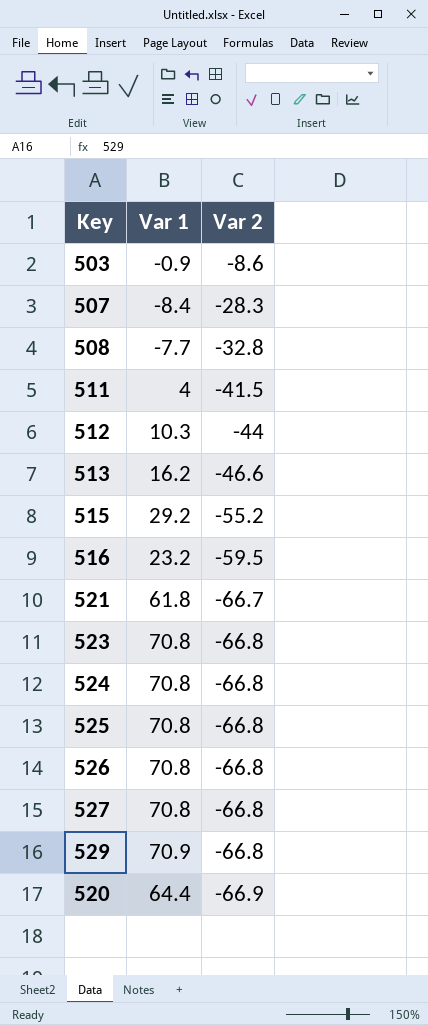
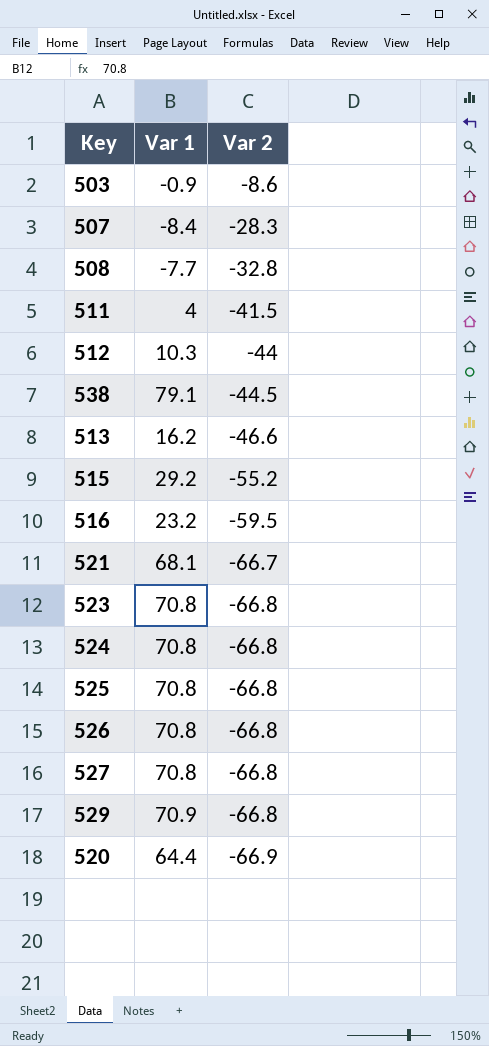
row 538: none -> 79.1 | -44.5
521 | Var 1: 61.8 -> 68.1

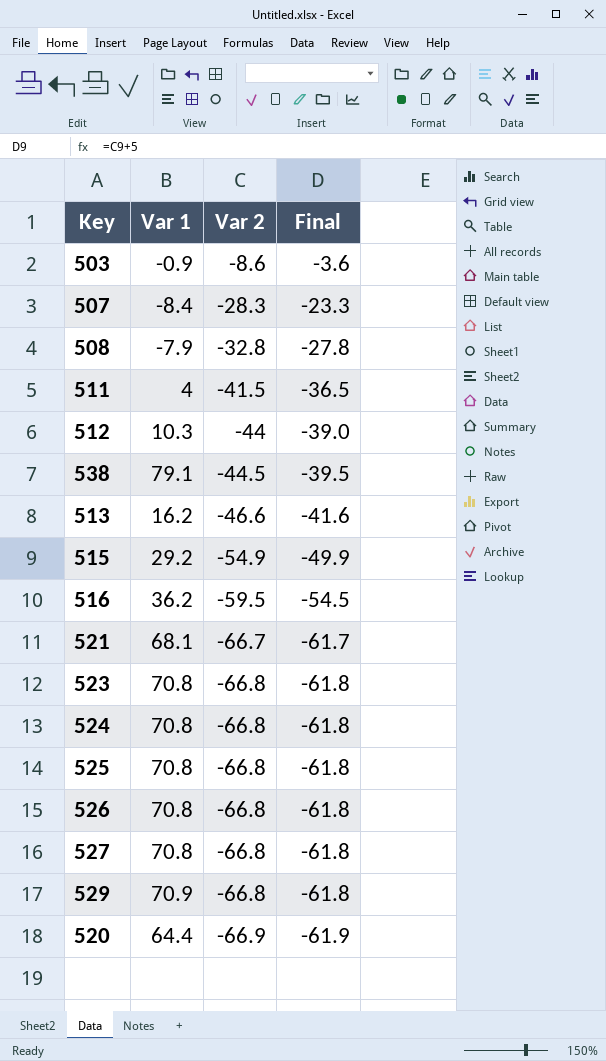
column Final | formula: none -> [Var 2] + 5
508 | Var 1: -7.7 -> -7.9
515 | Var 2: -55.2 -> -54.9
516 | Var 1: 23.2 -> 36.2

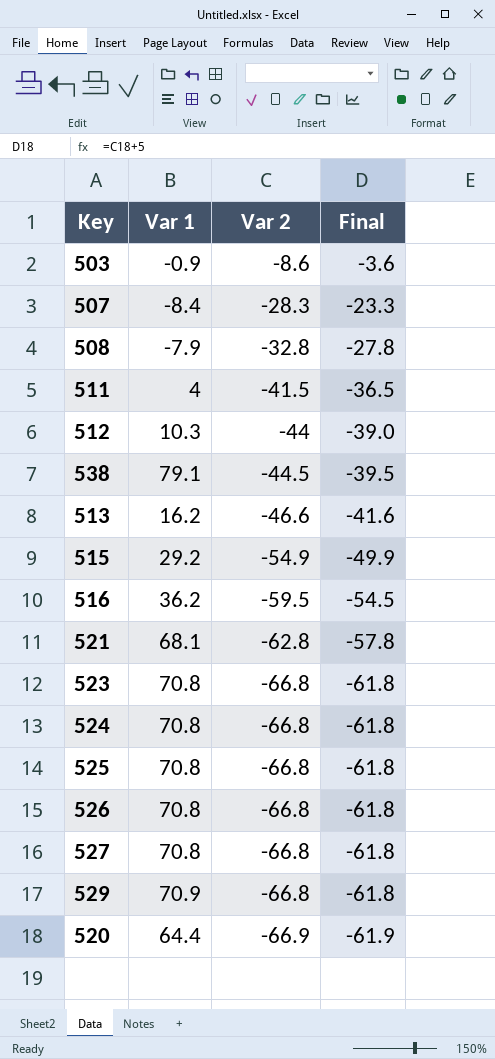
521 | Var 2: -66.7 -> -62.8
521 | Final: -61.7 -> -57.8

